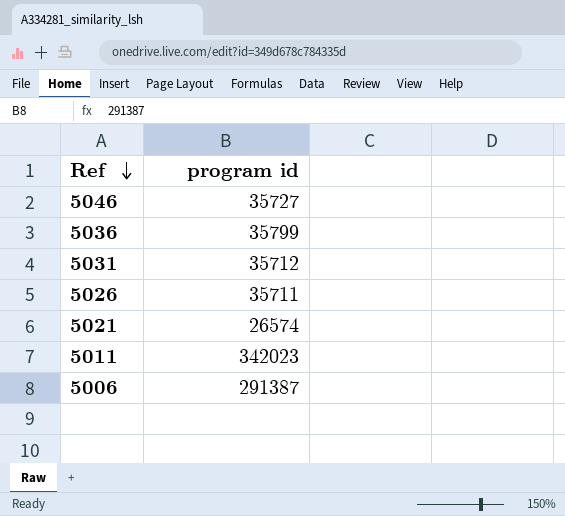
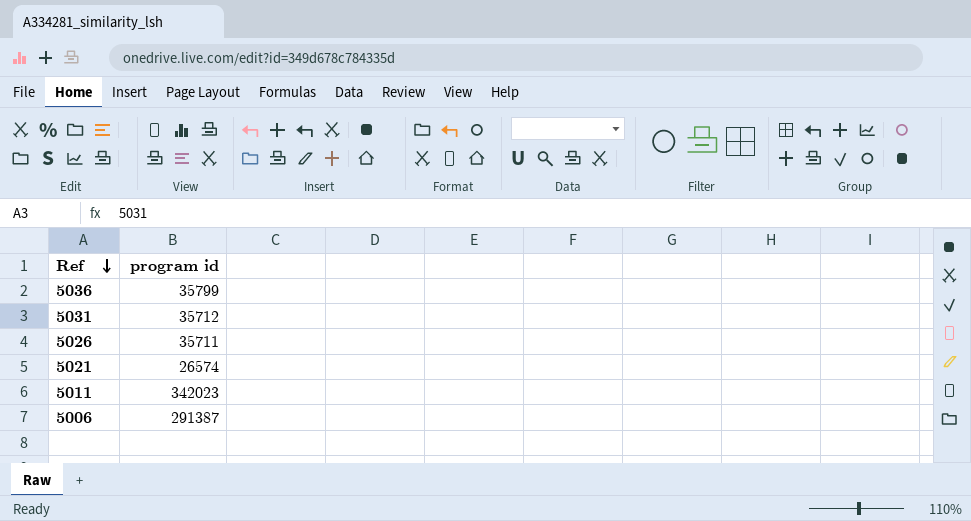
row 5046: 35727 -> none

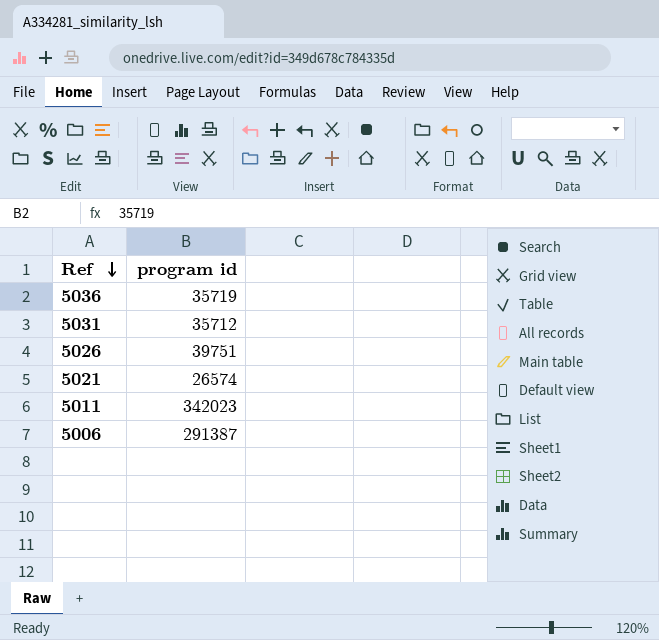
5036 | program id: 35799 -> 35719
5026 | program id: 35711 -> 39751

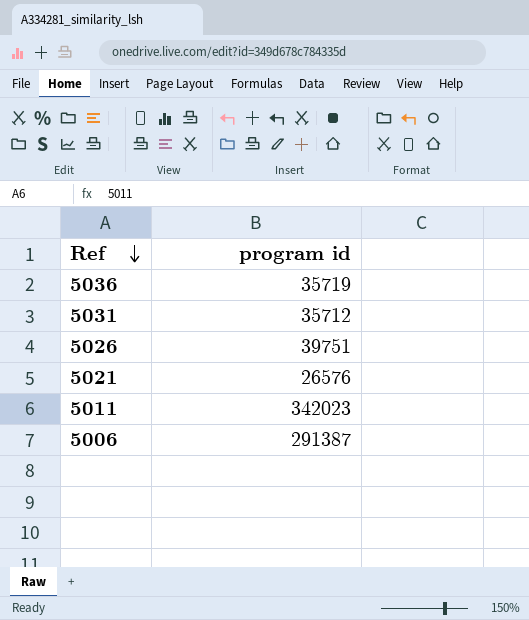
5021 | program id: 26574 -> 26576

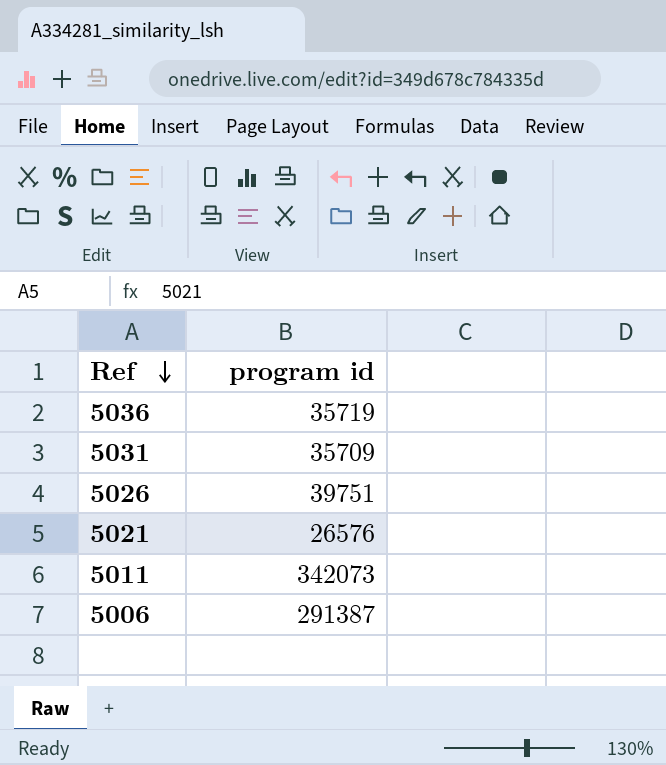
5031 | program id: 35712 -> 35709
5011 | program id: 342023 -> 342073

